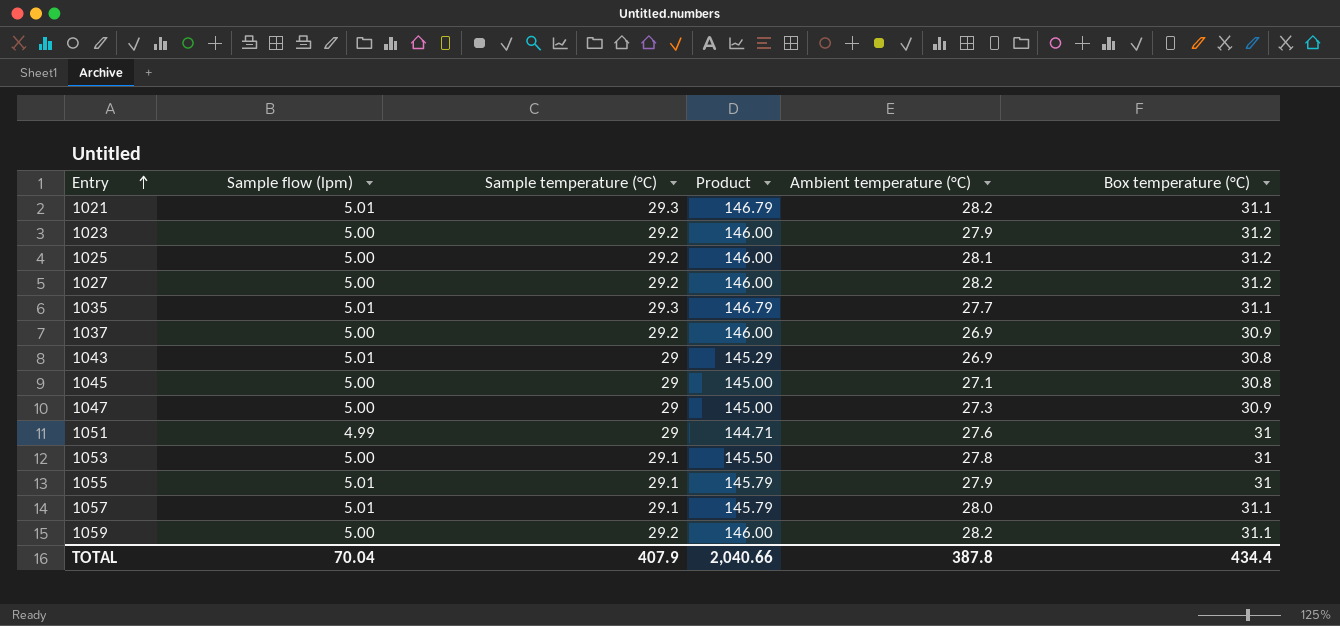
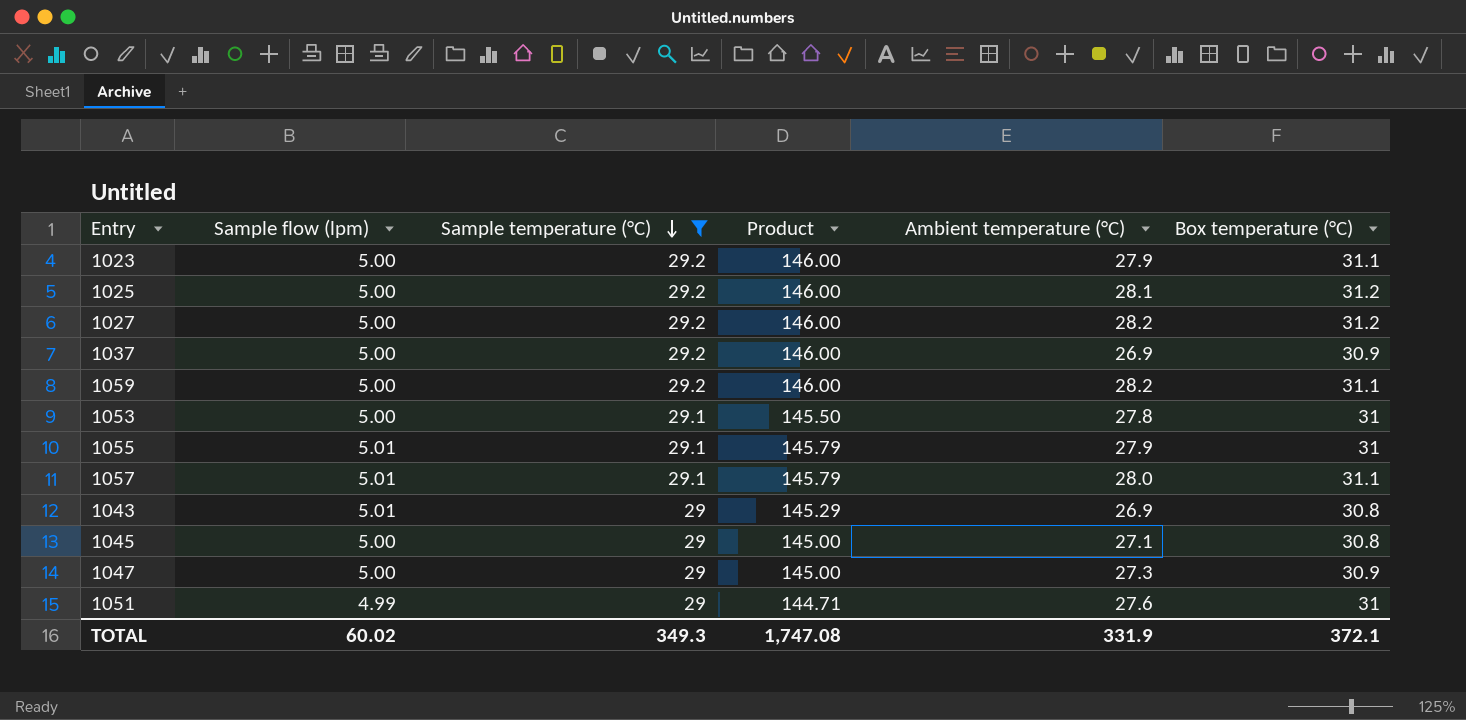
filter: none -> Sample temperature (°C) != 29.3
row order: Entry ascending -> Sample temperature (°C) descending
1023 | Box temperature (°C): 31.2 -> 31.1
TOTAL | Sample flow (lpm): 70.04 -> 60.02
TOTAL | Sample temperature (°C): 407.9 -> 349.3
TOTAL | Product: 2,040.66 -> 1,747.08
TOTAL | Ambient temperature (°C): 387.8 -> 331.9
TOTAL | Box temperature (°C): 434.4 -> 372.1

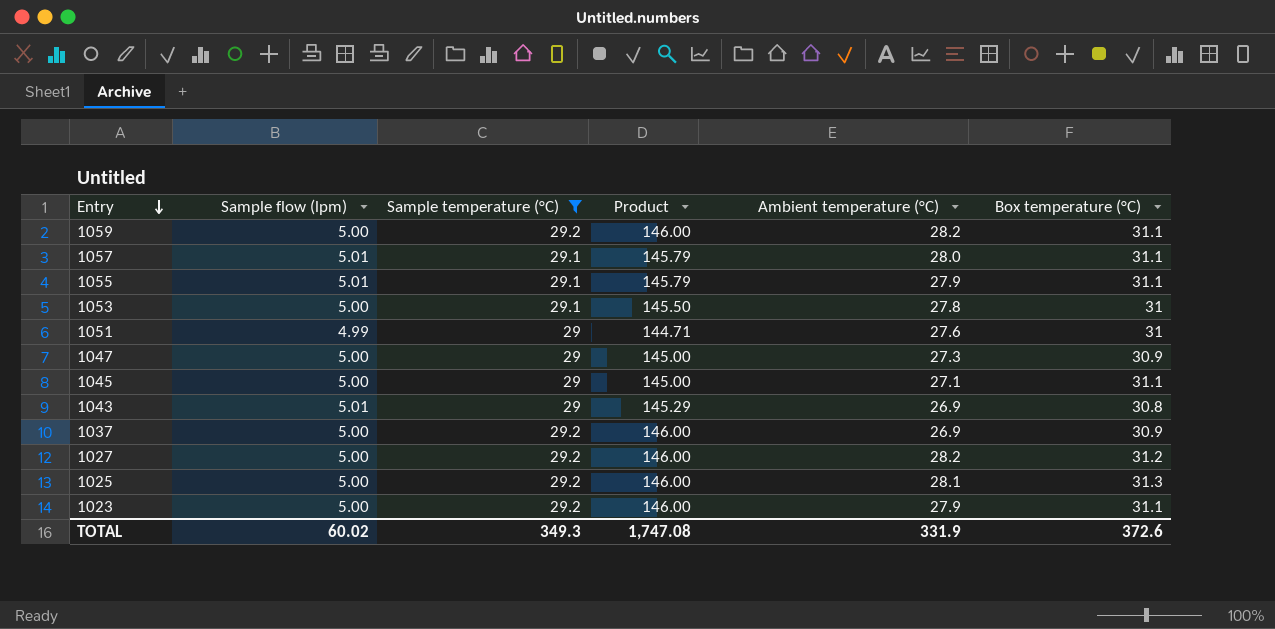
row order: Sample temperature (°C) descending -> Entry descending
1055 | Box temperature (°C): 31 -> 31.1
1045 | Box temperature (°C): 30.8 -> 31.1
1025 | Box temperature (°C): 31.2 -> 31.3
TOTAL | Box temperature (°C): 372.1 -> 372.6

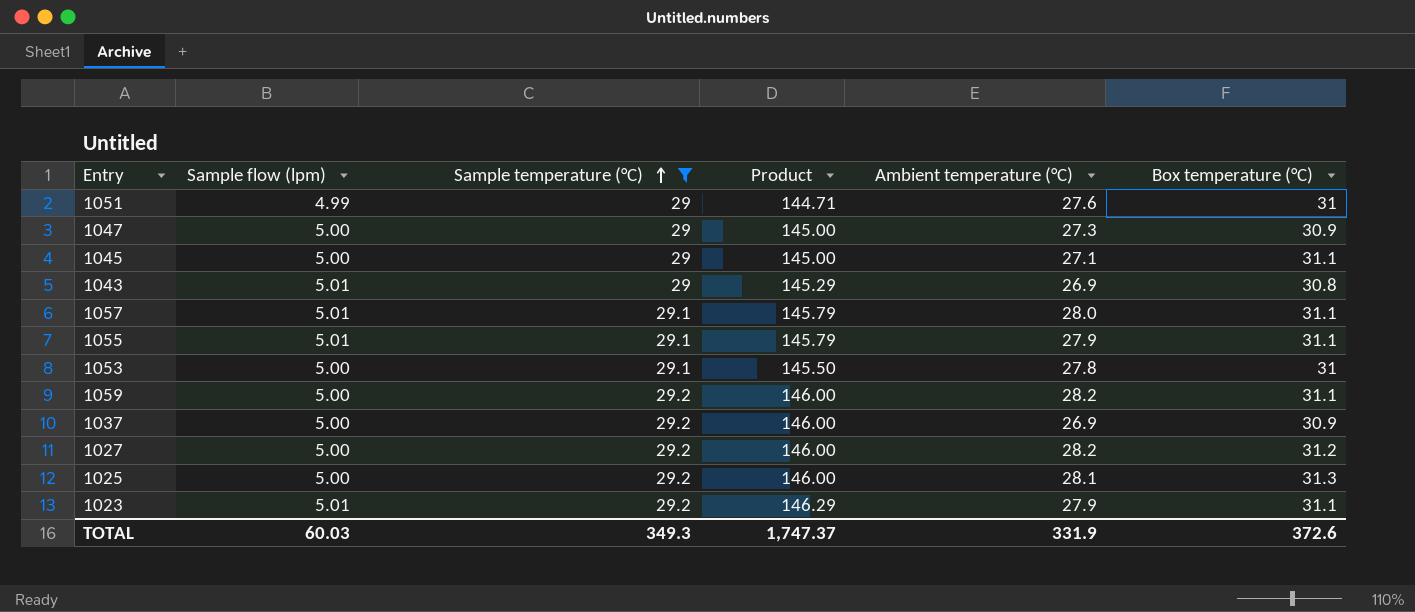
row order: Entry descending -> Sample temperature (°C) ascending
1023 | Sample flow (lpm): 5.00 -> 5.01
1023 | Product: 146.00 -> 146.29
TOTAL | Sample flow (lpm): 60.02 -> 60.03
TOTAL | Product: 1,747.08 -> 1,747.37

